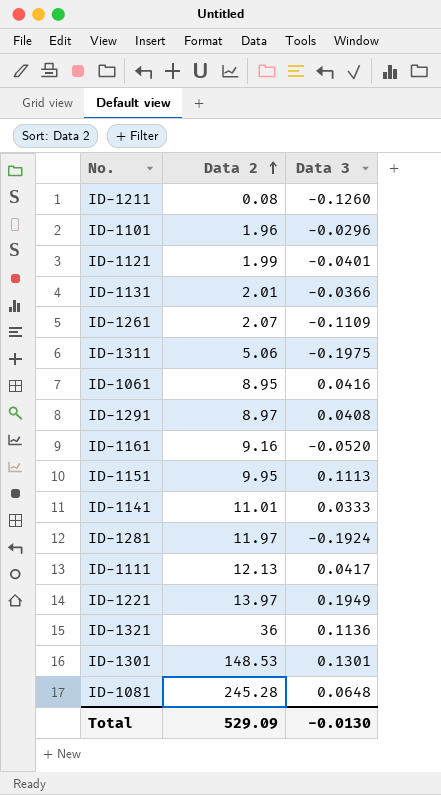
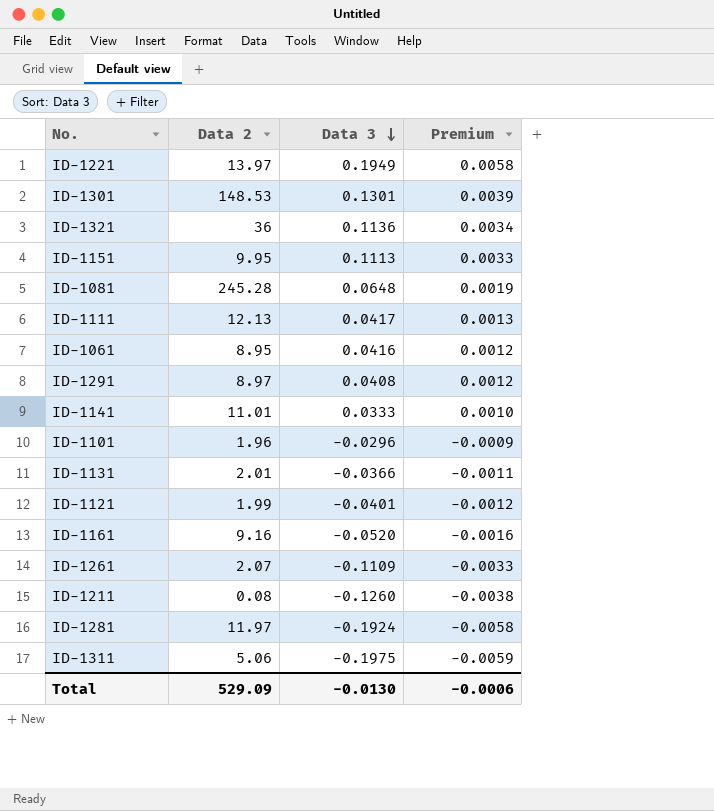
row order: Data 2 ascending -> Data 3 descending
column Premium | formula: none -> [Data 3] * 0.03

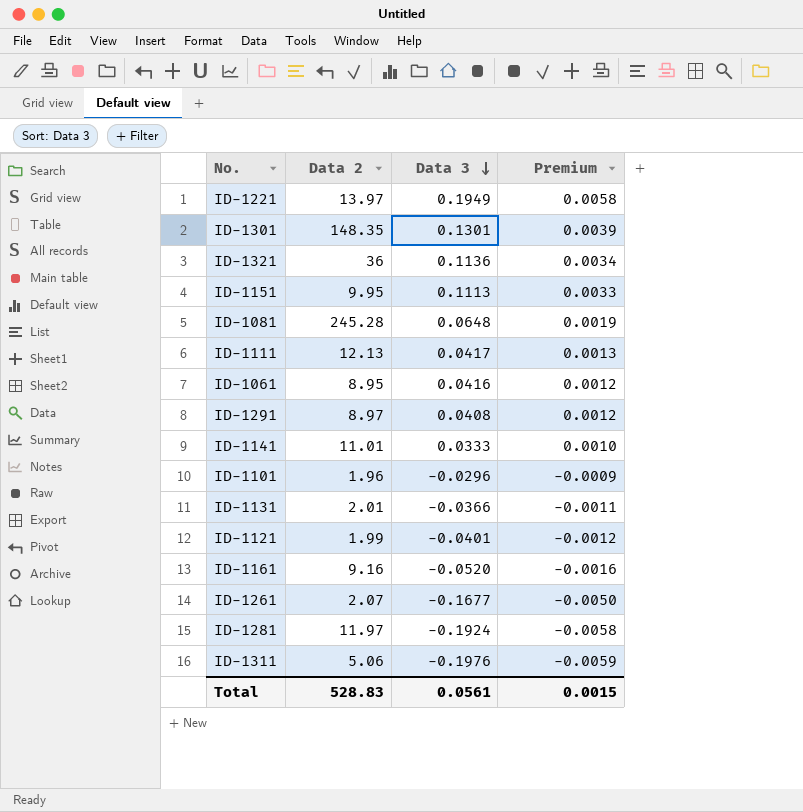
row ID-1211: 0.08 | -0.1260 | -0.0038 -> none
ID-1301 | Data 2: 148.53 -> 148.35
ID-1261 | Data 3: -0.1109 -> -0.1677
ID-1261 | Premium: -0.0033 -> -0.0050
ID-1311 | Data 3: -0.1975 -> -0.1976
Total | Data 2: 529.09 -> 528.83
Total | Data 3: -0.0130 -> 0.0561
Total | Premium: -0.0006 -> 0.0015

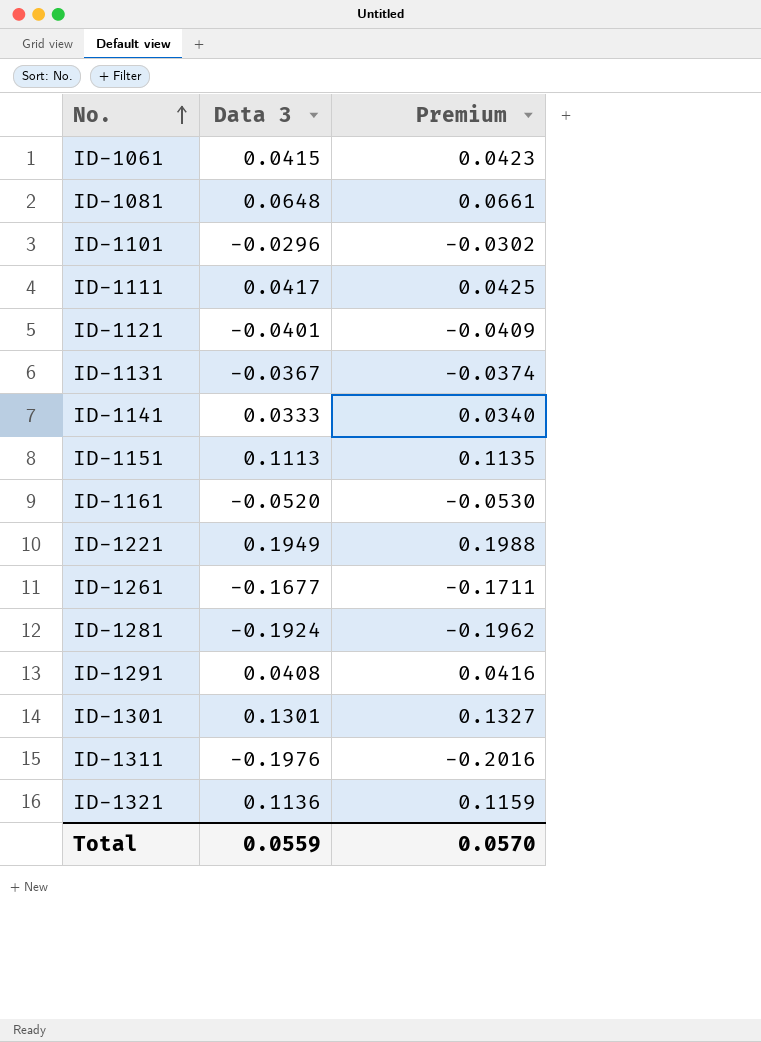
row order: Data 3 descending -> No. ascending
column Data 2 | position: 2 -> none
column Premium | formula: [Data 3] * 0.03 -> [Data 3] * 1.02
ID-1061 | Data 3: 0.0416 -> 0.0415
ID-1131 | Data 3: -0.0366 -> -0.0367
Total | Data 3: 0.0561 -> 0.0559
Total | Premium: 0.0015 -> 0.0570

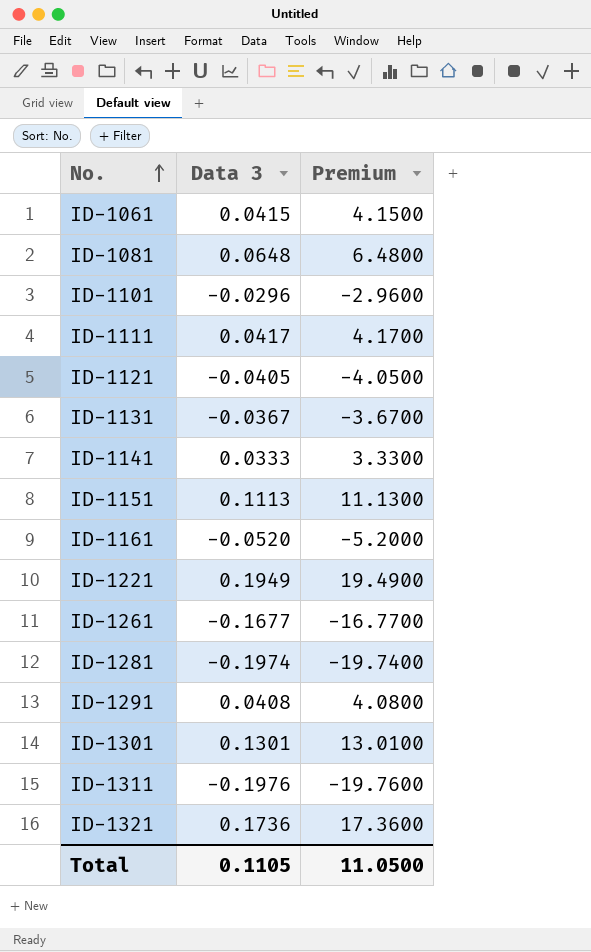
column Premium | formula: [Data 3] * 1.02 -> [Data 3] * 100
ID-1121 | Data 3: -0.0401 -> -0.0405
ID-1281 | Data 3: -0.1924 -> -0.1974
ID-1321 | Data 3: 0.1136 -> 0.1736
Total | Data 3: 0.0559 -> 0.1105
Total | Premium: 0.0570 -> 11.0500

